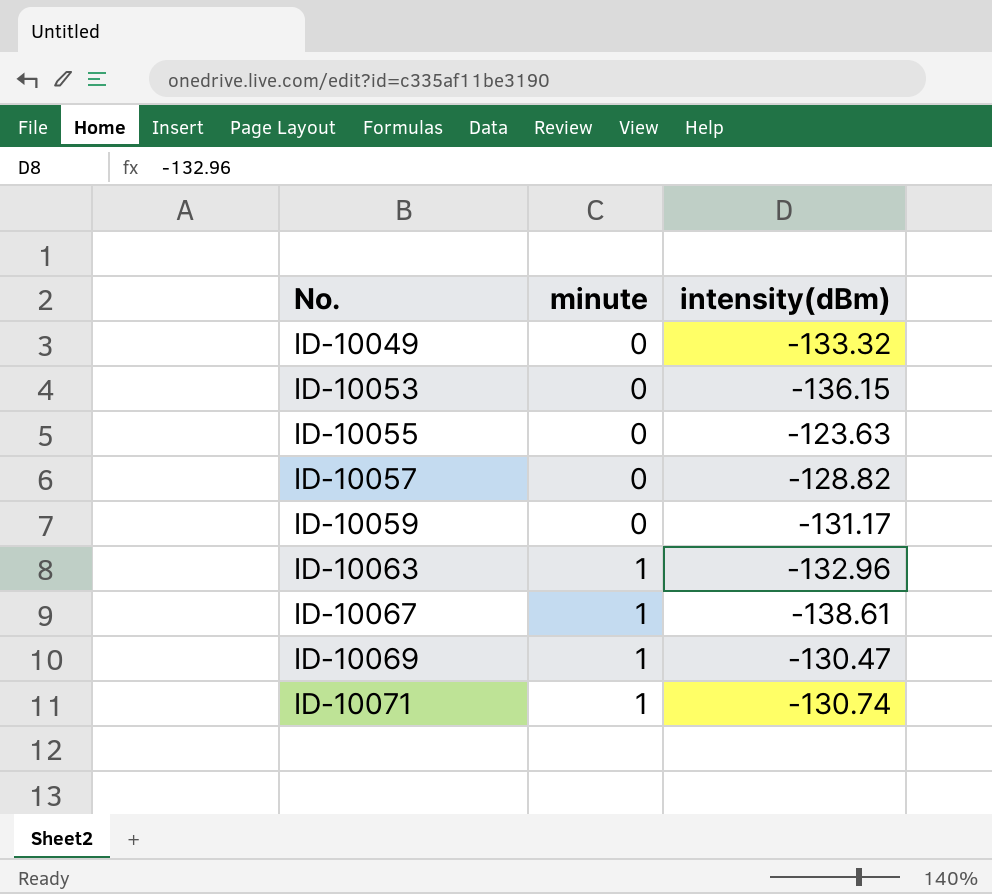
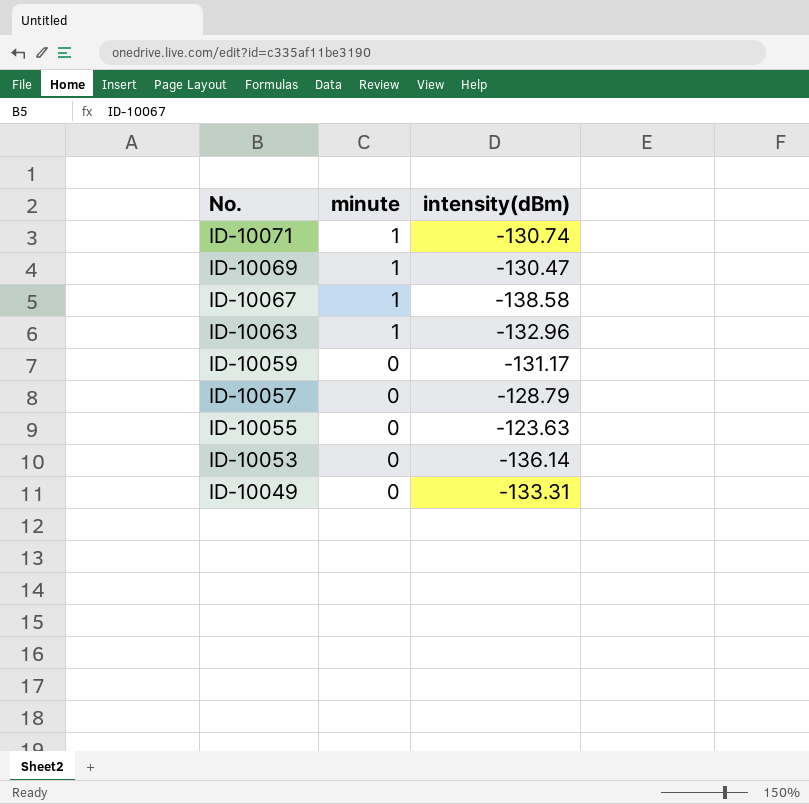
row order: No. ascending -> No. descending
ID-10067 | intensity(dBm): -138.61 -> -138.58
ID-10057 | intensity(dBm): -128.82 -> -128.79
ID-10053 | intensity(dBm): -136.15 -> -136.14
ID-10049 | intensity(dBm): -133.32 -> -133.31

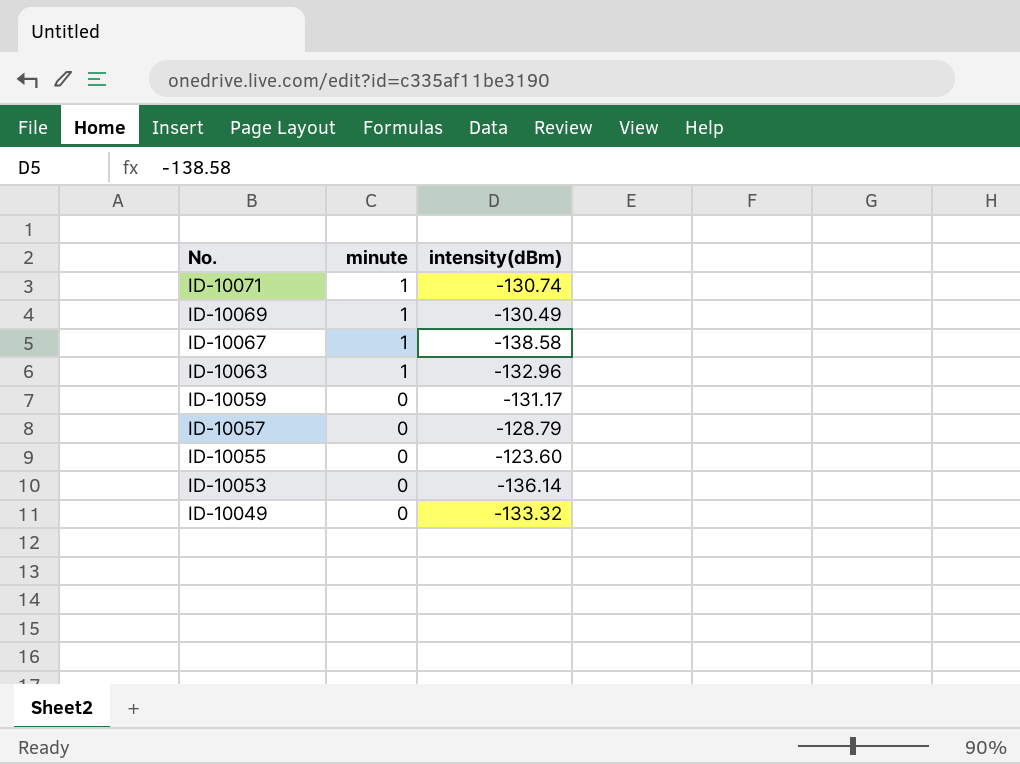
ID-10069 | intensity(dBm): -130.47 -> -130.49
ID-10055 | intensity(dBm): -123.63 -> -123.60
ID-10049 | intensity(dBm): -133.31 -> -133.32

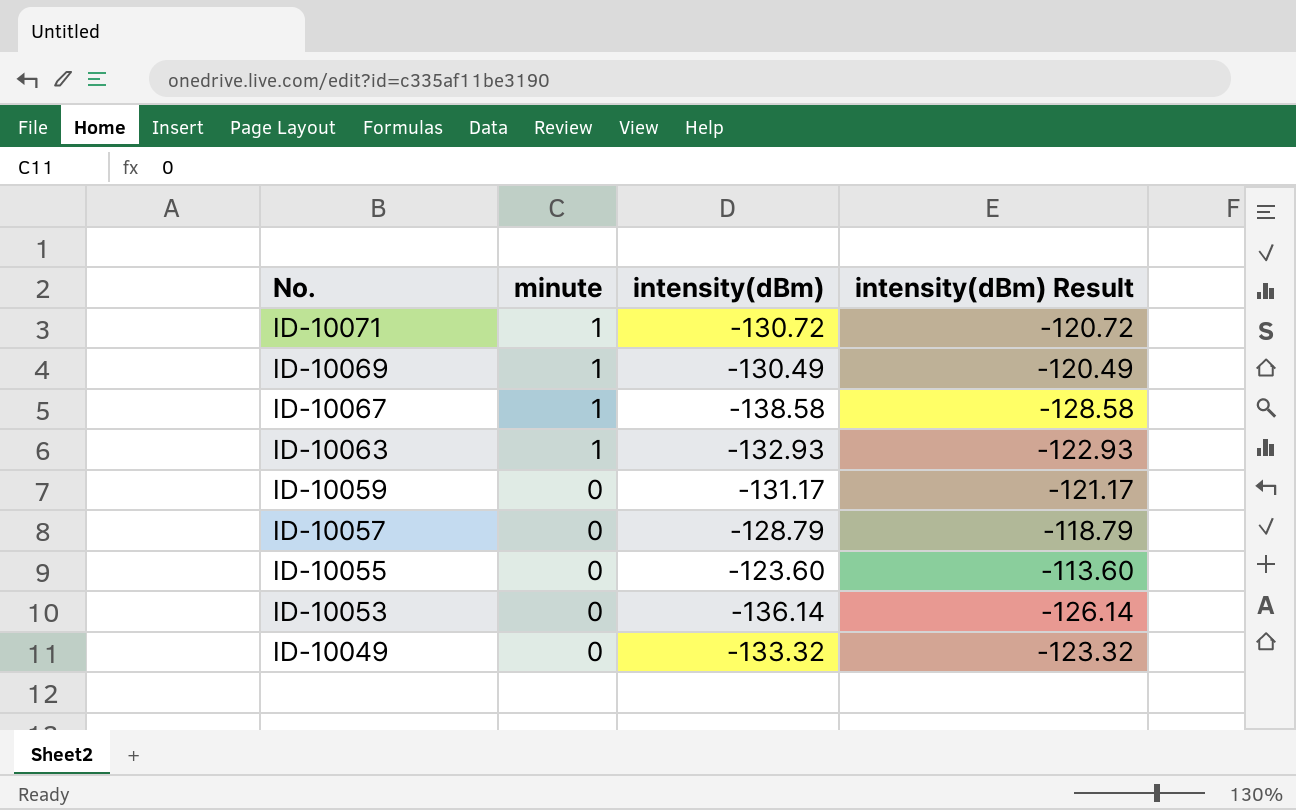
column intensity(dBm) Result | formula: none -> [intensity(dBm)] + 10
ID-10071 | intensity(dBm): -130.74 -> -130.72
ID-10063 | intensity(dBm): -132.96 -> -132.93

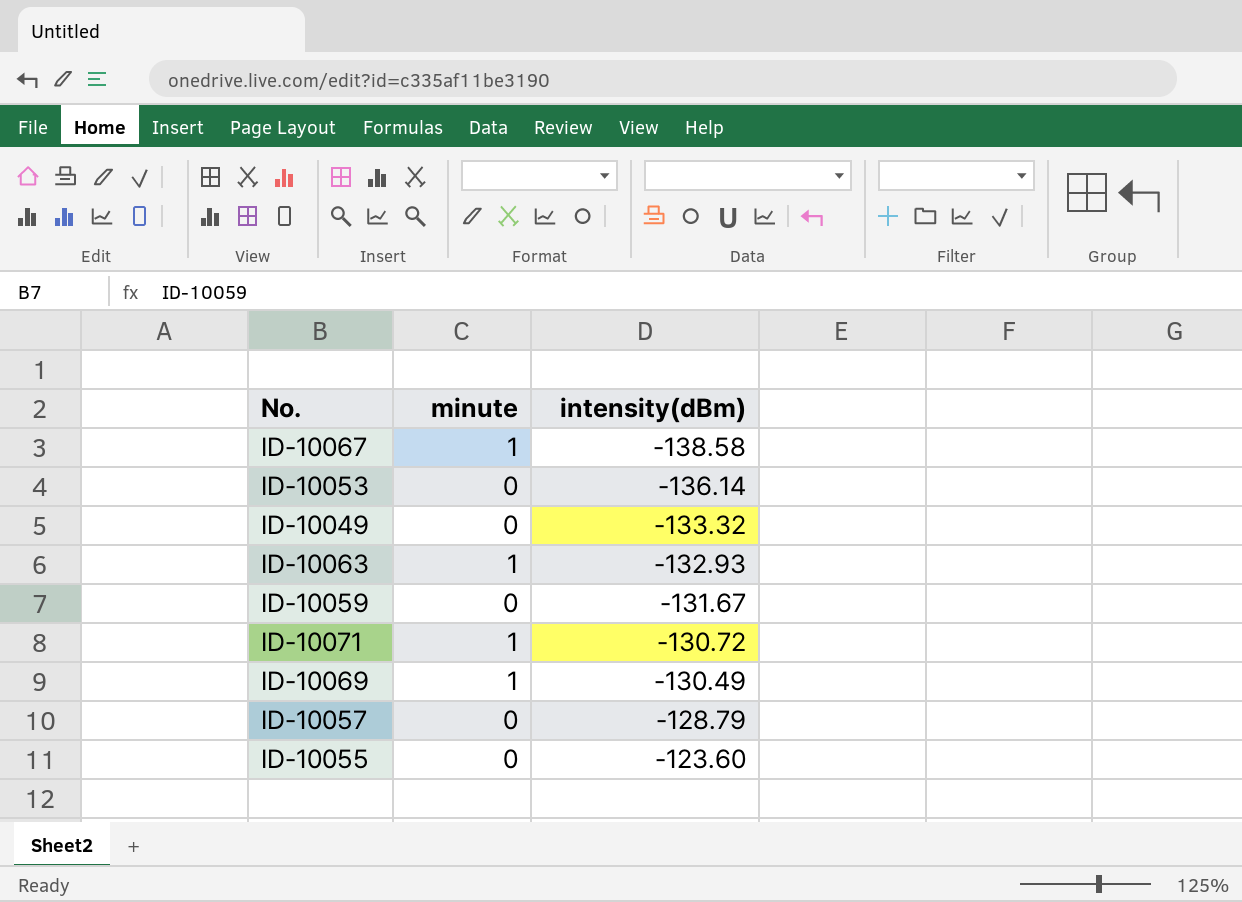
row order: No. descending -> intensity(dBm) ascending
column intensity(dBm) Result | formula: [intensity(dBm)] + 10 -> none
ID-10059 | intensity(dBm): -131.17 -> -131.67

